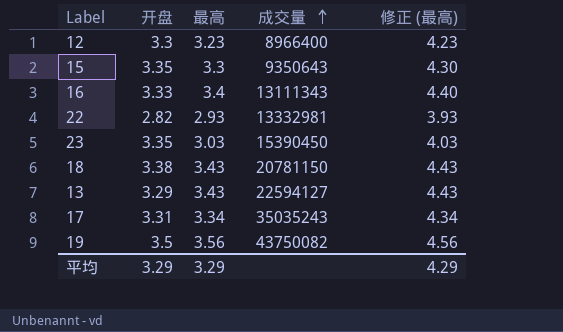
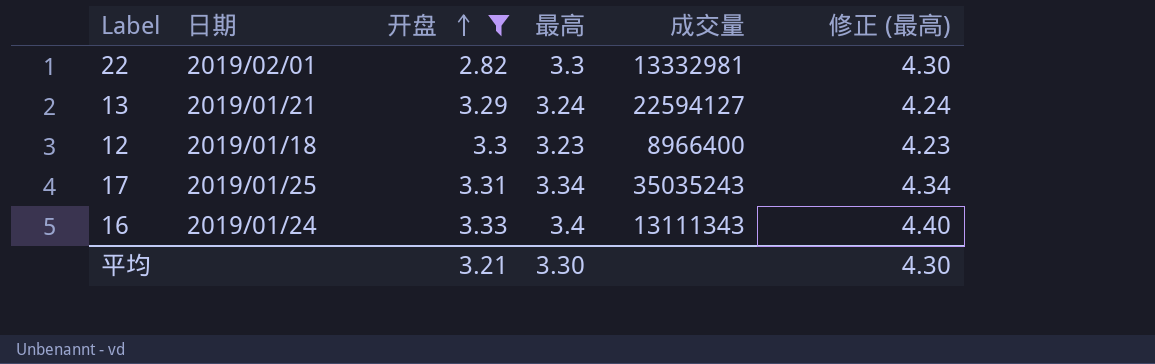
filter: none -> 开盘 <= 3.33
row order: 成交量 ascending -> 开盘 ascending
column 日期 | position: none -> 2
22 | 最高: 2.93 -> 3.3
22 | 修正 (最高): 3.93 -> 4.30
13 | 最高: 3.43 -> 3.24
13 | 修正 (最高): 4.43 -> 4.24
平均 | 开盘: 3.29 -> 3.21
平均 | 最高: 3.29 -> 3.30
平均 | 修正 (最高): 4.29 -> 4.30

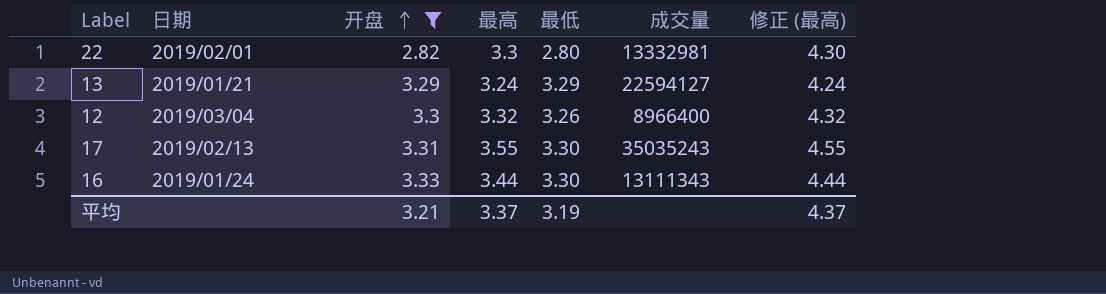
column 最低 | position: none -> 5
12 | 日期: 2019/01/18 -> 2019/03/04
12 | 最高: 3.23 -> 3.32
12 | 修正 (最高): 4.23 -> 4.32
17 | 日期: 2019/01/25 -> 2019/02/13
17 | 最高: 3.34 -> 3.55
17 | 修正 (最高): 4.34 -> 4.55
16 | 最高: 3.4 -> 3.44
16 | 修正 (最高): 4.40 -> 4.44
平均 | 最高: 3.30 -> 3.37
平均 | 修正 (最高): 4.30 -> 4.37

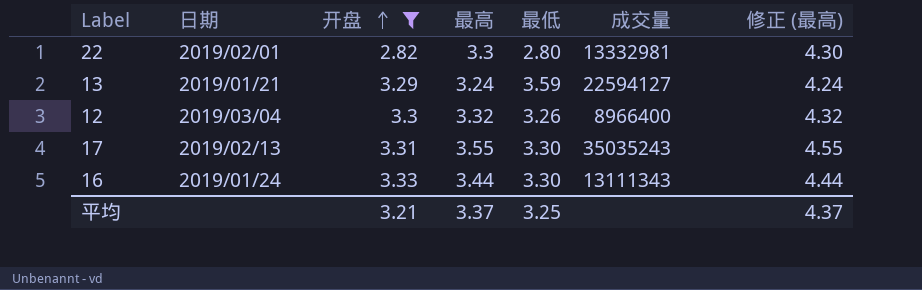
13 | 最低: 3.29 -> 3.59
平均 | 最低: 3.19 -> 3.25

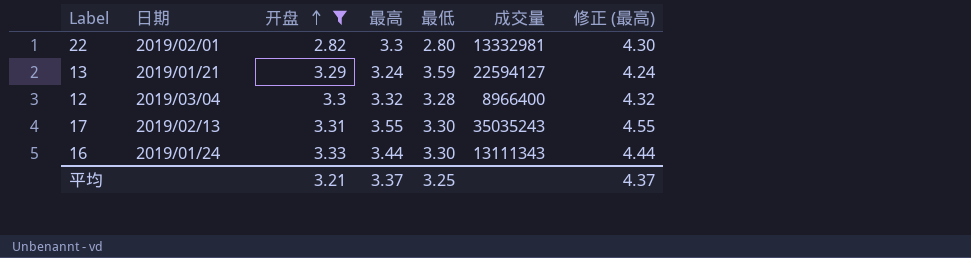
12 | 最低: 3.26 -> 3.28

